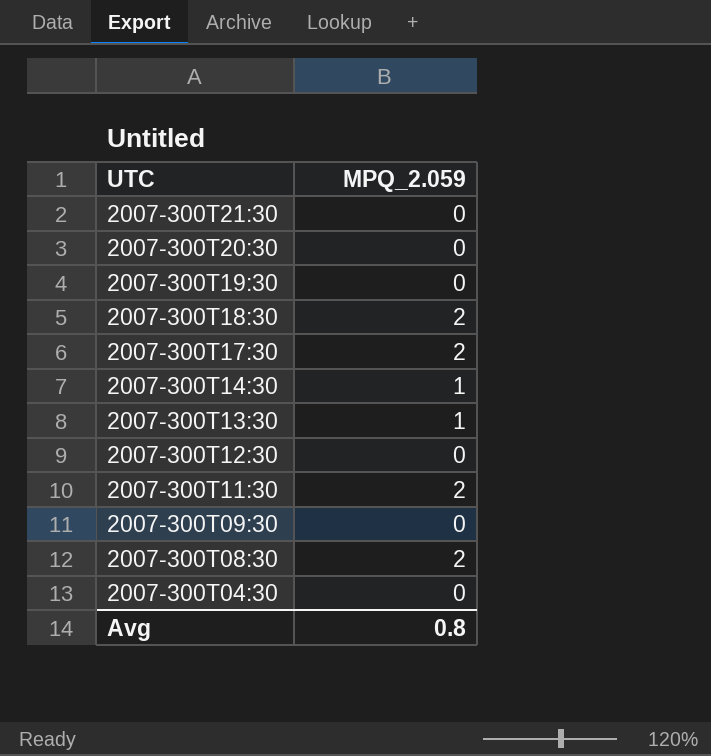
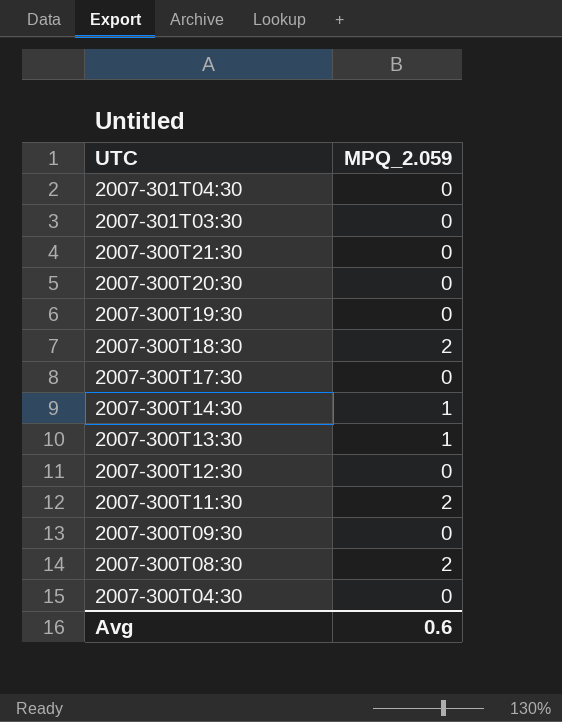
row 2007-301T04:30: none -> 0
row 2007-301T03:30: none -> 0
2007-300T17:30 | MPQ_2.059: 2 -> 0
Avg | MPQ_2.059: 0.8 -> 0.6

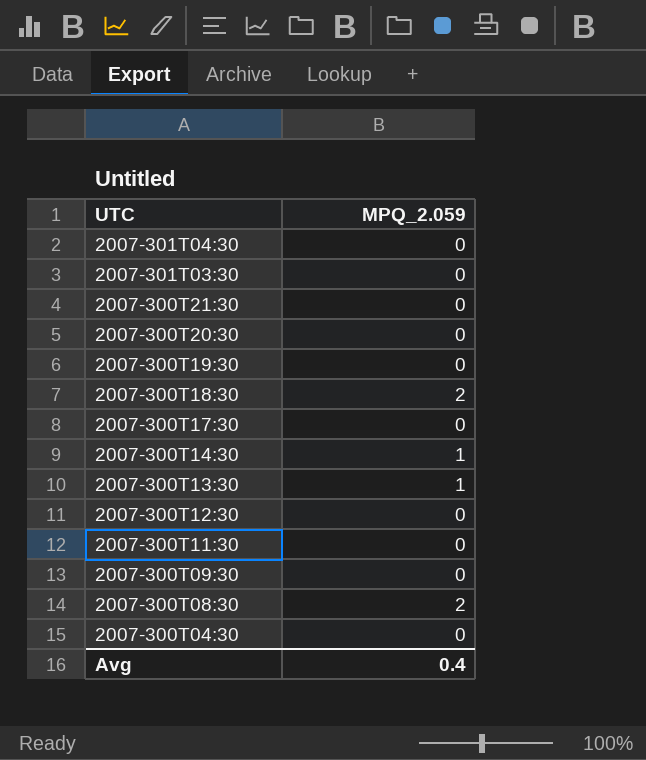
2007-300T11:30 | MPQ_2.059: 2 -> 0
Avg | MPQ_2.059: 0.6 -> 0.4

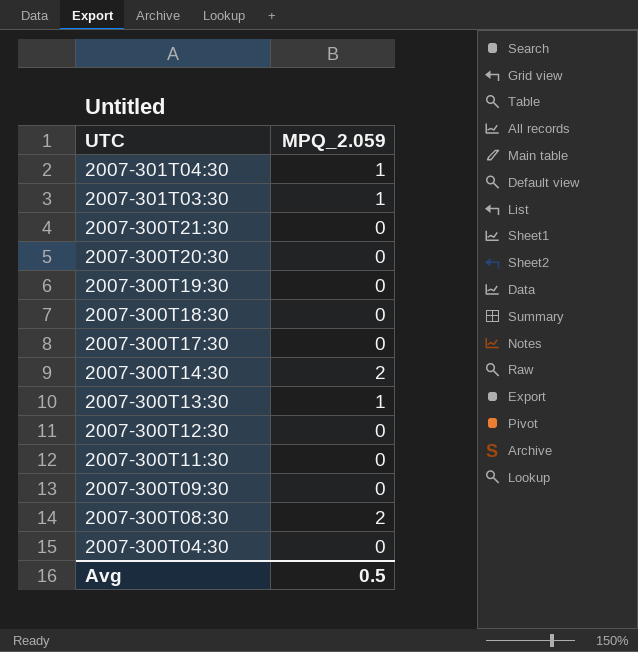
2007-301T04:30 | MPQ_2.059: 0 -> 1
2007-301T03:30 | MPQ_2.059: 0 -> 1
2007-300T18:30 | MPQ_2.059: 2 -> 0
2007-300T14:30 | MPQ_2.059: 1 -> 2
Avg | MPQ_2.059: 0.4 -> 0.5

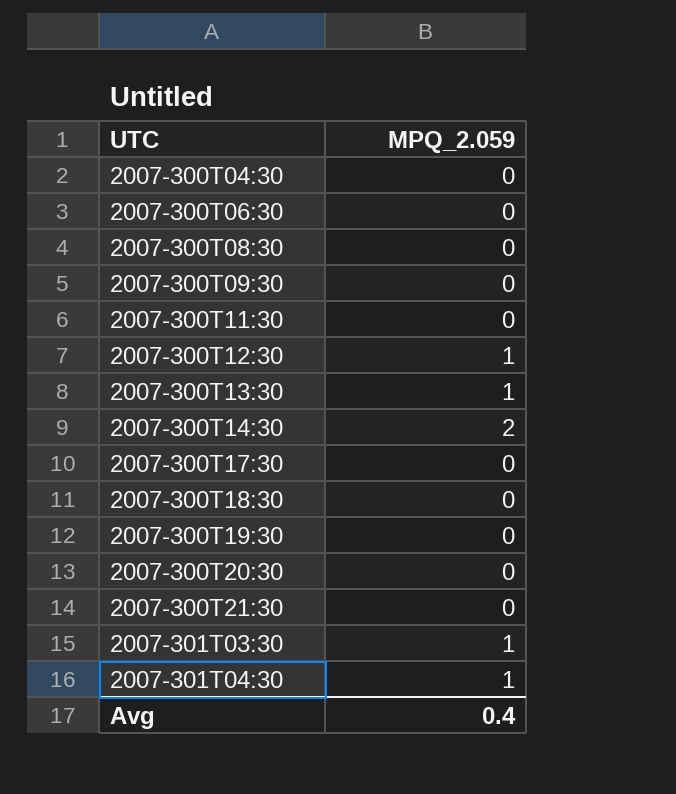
row order: UTC descending -> UTC ascending
row 2007-300T06:30: none -> 0
2007-300T08:30 | MPQ_2.059: 2 -> 0
2007-300T12:30 | MPQ_2.059: 0 -> 1
Avg | MPQ_2.059: 0.5 -> 0.4

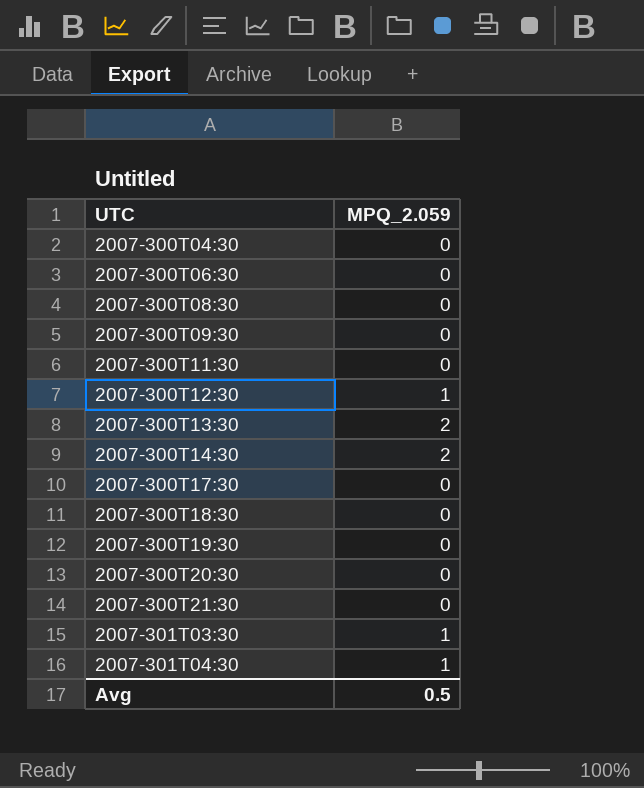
2007-300T13:30 | MPQ_2.059: 1 -> 2
Avg | MPQ_2.059: 0.4 -> 0.5

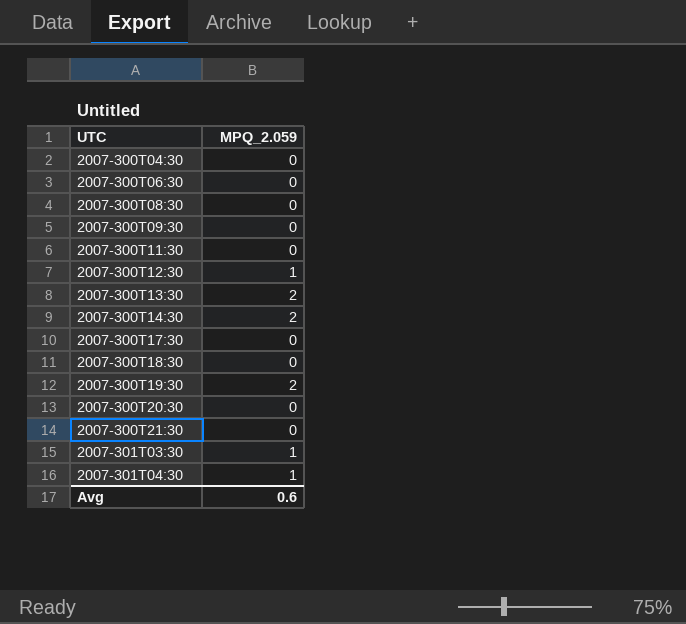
2007-300T19:30 | MPQ_2.059: 0 -> 2
Avg | MPQ_2.059: 0.5 -> 0.6

